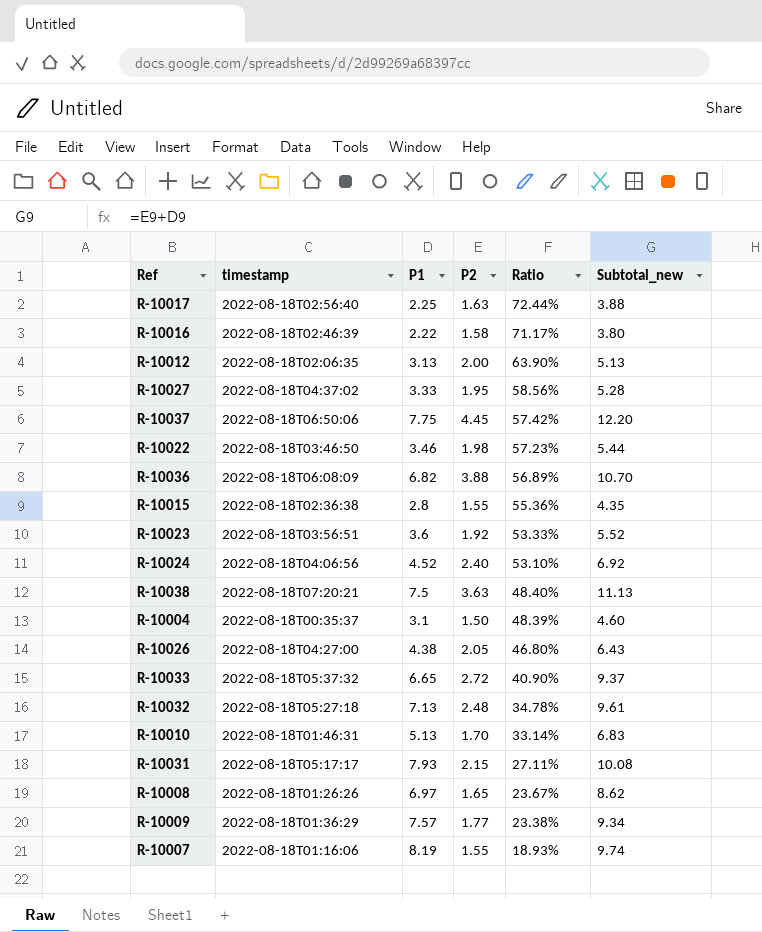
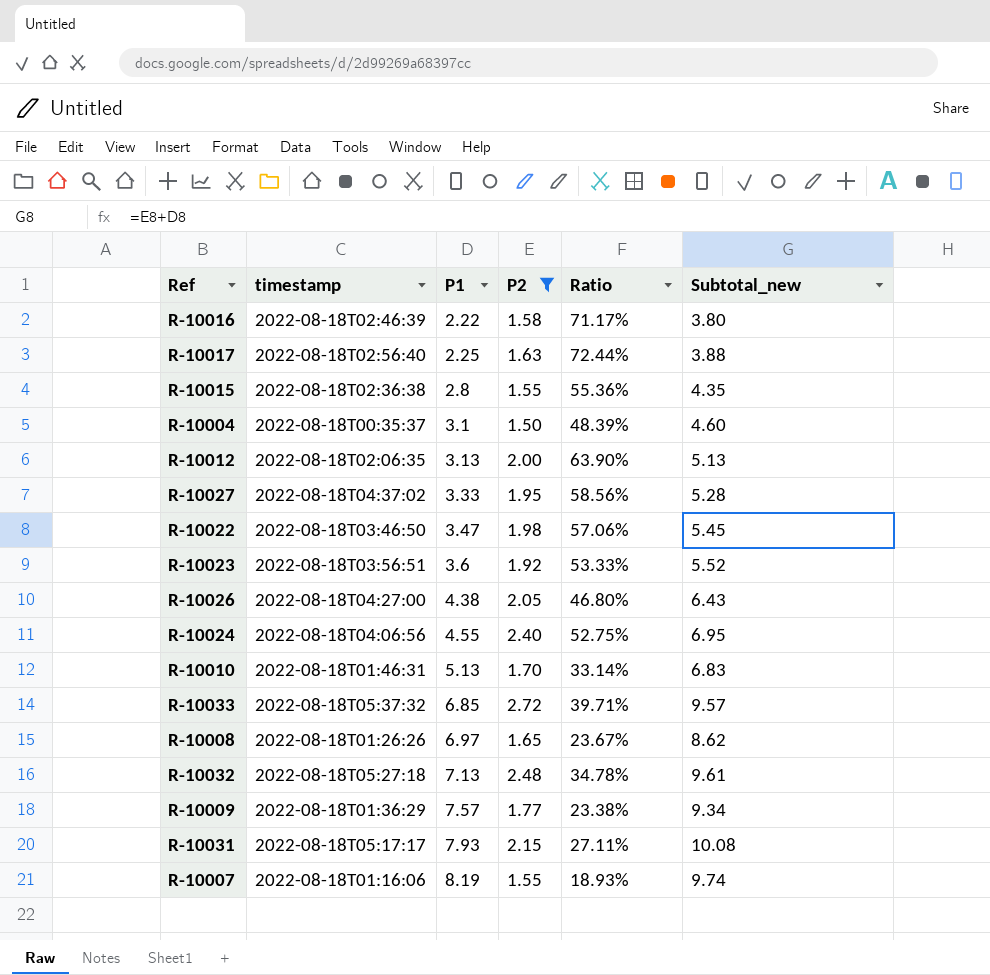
filter: none -> P2 <= 2.72
row order: Ratio descending -> P1 ascending
R-10022 | P1: 3.46 -> 3.47
R-10022 | Ratio: 57.23% -> 57.06%
R-10022 | Subtotal_new: 5.44 -> 5.45
R-10024 | P1: 4.52 -> 4.55
R-10024 | Ratio: 53.10% -> 52.75%
R-10024 | Subtotal_new: 6.92 -> 6.95
R-10033 | P1: 6.65 -> 6.85
R-10033 | Ratio: 40.90% -> 39.71%
R-10033 | Subtotal_new: 9.37 -> 9.57

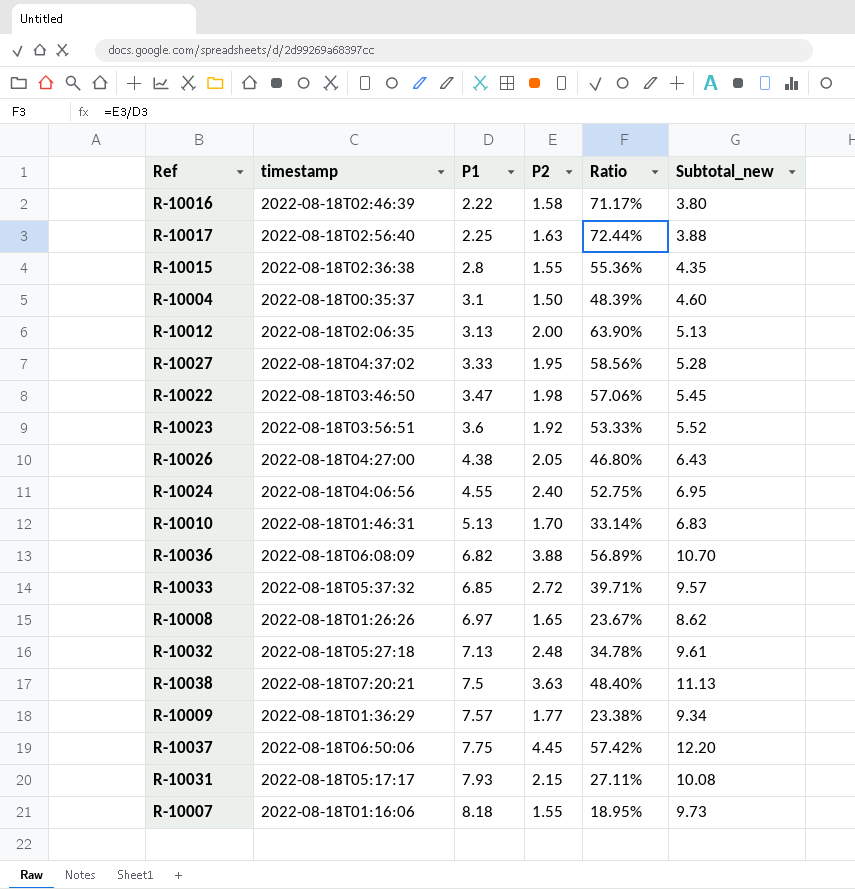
filter: P2 <= 2.72 -> none
R-10007 | P1: 8.19 -> 8.18
R-10007 | Ratio: 18.93% -> 18.95%
R-10007 | Subtotal_new: 9.74 -> 9.73

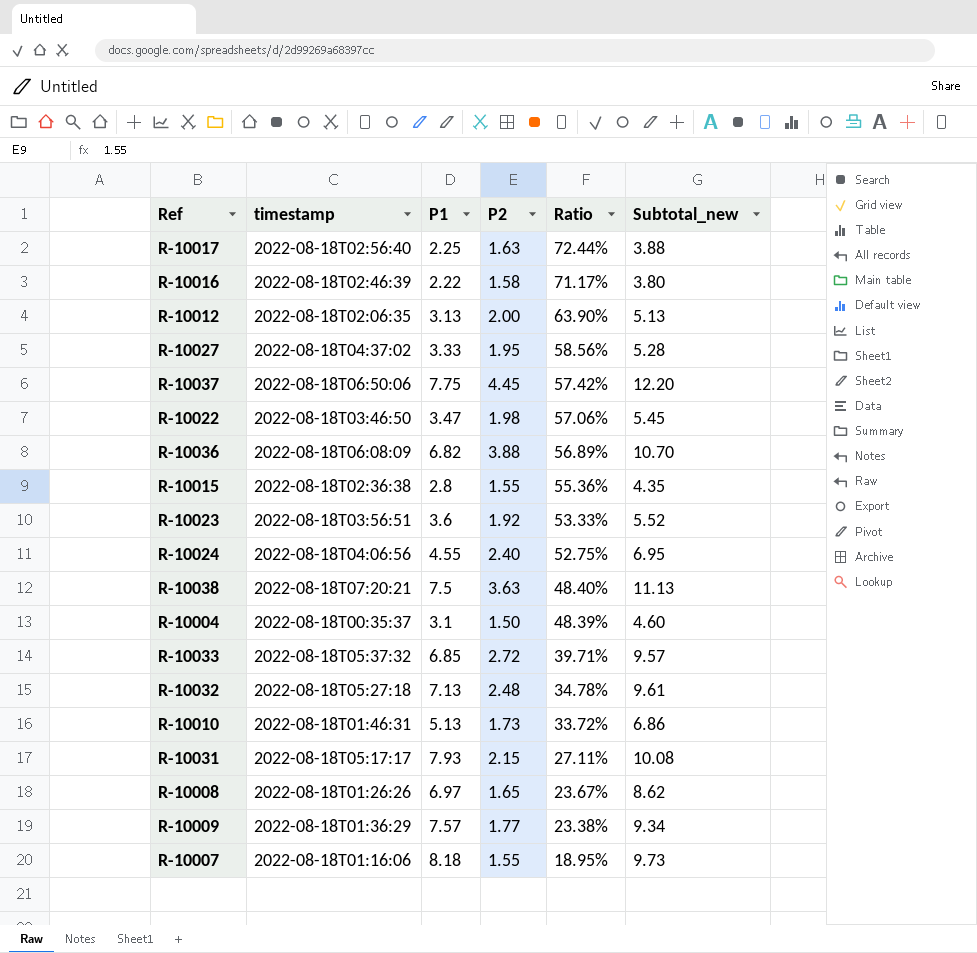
row order: P1 ascending -> Ratio descending
row R-10026: 2022-08-18T04:27:00 | 4.38 | 2.05 | 46.80% | 6.43 -> none
R-10010 | P2: 1.70 -> 1.73
R-10010 | Ratio: 33.14% -> 33.72%
R-10010 | Subtotal_new: 6.83 -> 6.86

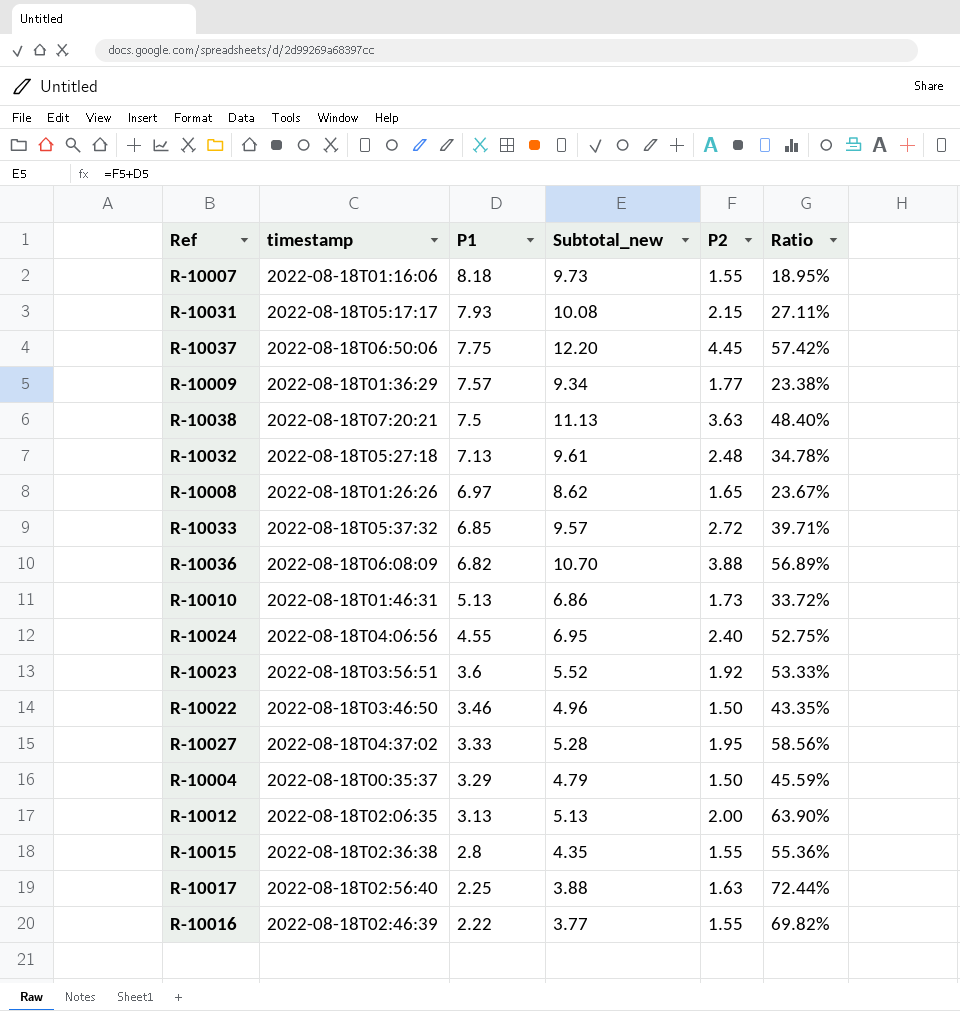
row order: Ratio descending -> P1 descending
column Subtotal_new | position: 6 -> 4
R-10022 | P1: 3.47 -> 3.46
R-10022 | Subtotal_new: 5.45 -> 4.96
R-10022 | P2: 1.98 -> 1.50
R-10022 | Ratio: 57.06% -> 43.35%
R-10004 | P1: 3.1 -> 3.29
R-10004 | Subtotal_new: 4.60 -> 4.79
R-10004 | Ratio: 48.39% -> 45.59%
R-10016 | Subtotal_new: 3.80 -> 3.77
R-10016 | P2: 1.58 -> 1.55
R-10016 | Ratio: 71.17% -> 69.82%

